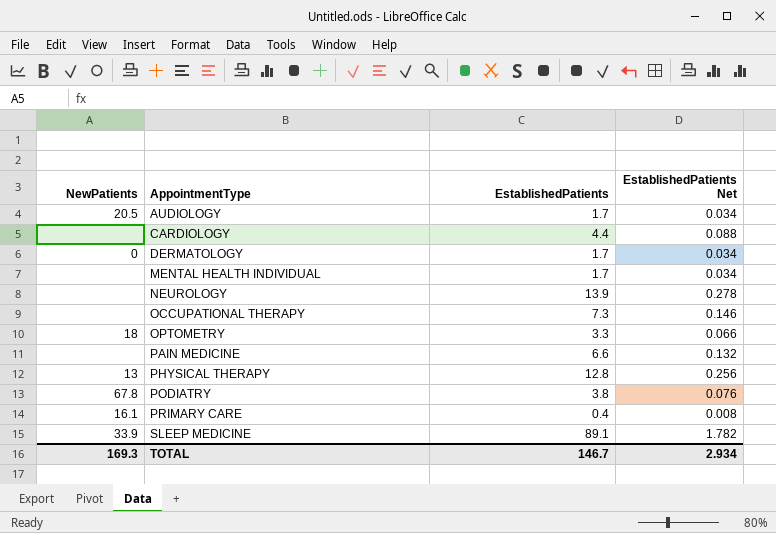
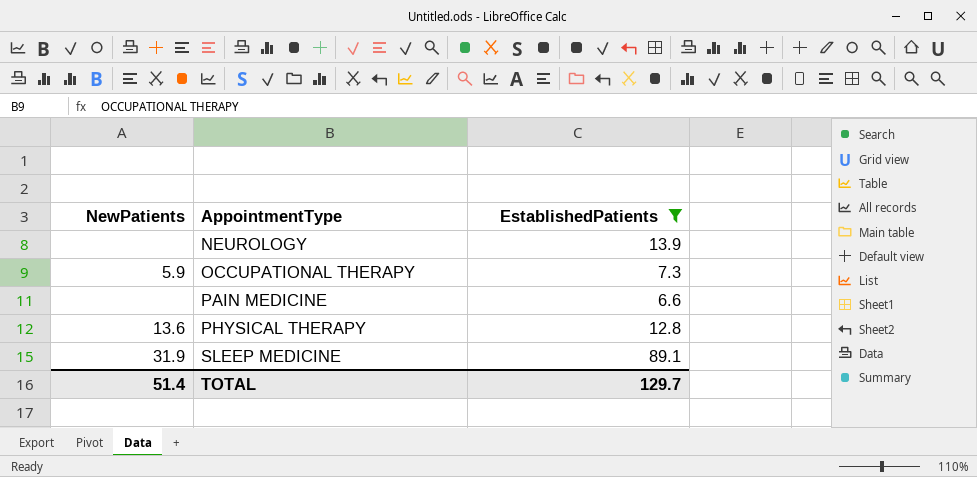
filter: none -> EstablishedPatients >= 6.6
column EstablishedPatients Net | formula: [EstablishedPatients] * 0.02 -> none
OCCUPATIONAL THERAPY | NewPatients: none -> 5.9
PHYSICAL THERAPY | NewPatients: 13 -> 13.6
SLEEP MEDICINE | NewPatients: 33.9 -> 31.9
TOTAL | NewPatients: 169.3 -> 51.4
TOTAL | EstablishedPatients: 146.7 -> 129.7

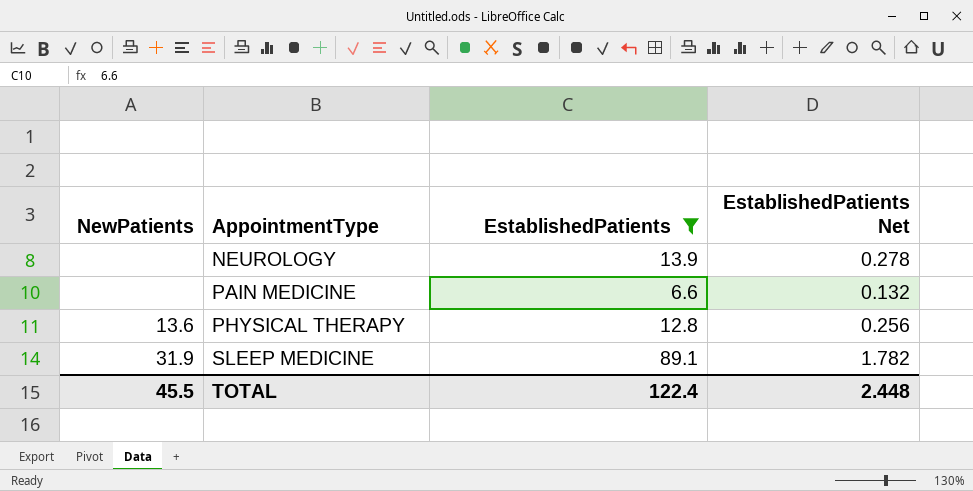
column EstablishedPatients Net | formula: none -> [EstablishedPatients] * 0.02
row OCCUPATIONAL THERAPY: 5.9 | 7.3 -> none
TOTAL | NewPatients: 51.4 -> 45.5
TOTAL | EstablishedPatients: 129.7 -> 122.4

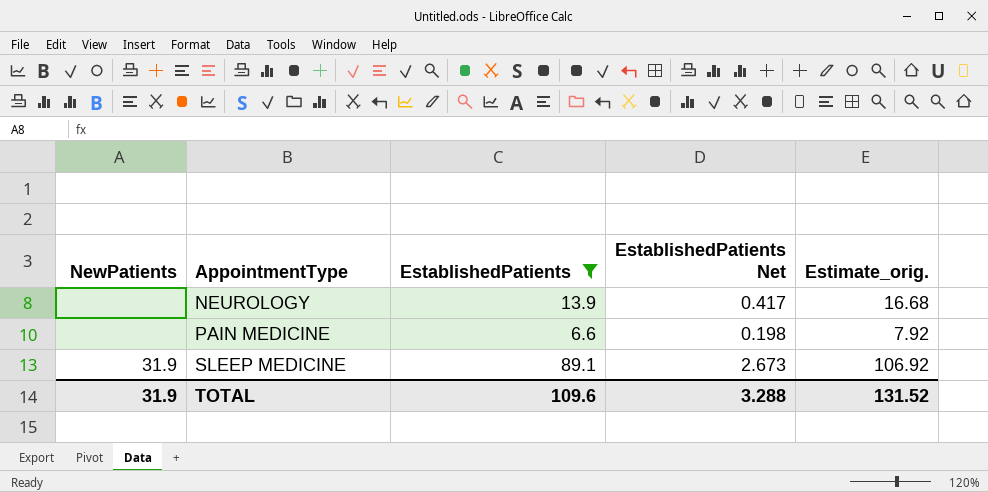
column EstablishedPatients Net | formula: [EstablishedPatients] * 0.02 -> [EstablishedPatients] * 0.03
column Estimate_orig. | formula: none -> [EstablishedPatients] * 1.2
row PHYSICAL THERAPY: 13.6 | 12.8 | 0.256 -> none
TOTAL | NewPatients: 45.5 -> 31.9
TOTAL | EstablishedPatients: 122.4 -> 109.6
TOTAL | EstablishedPatients Net: 2.448 -> 3.288

